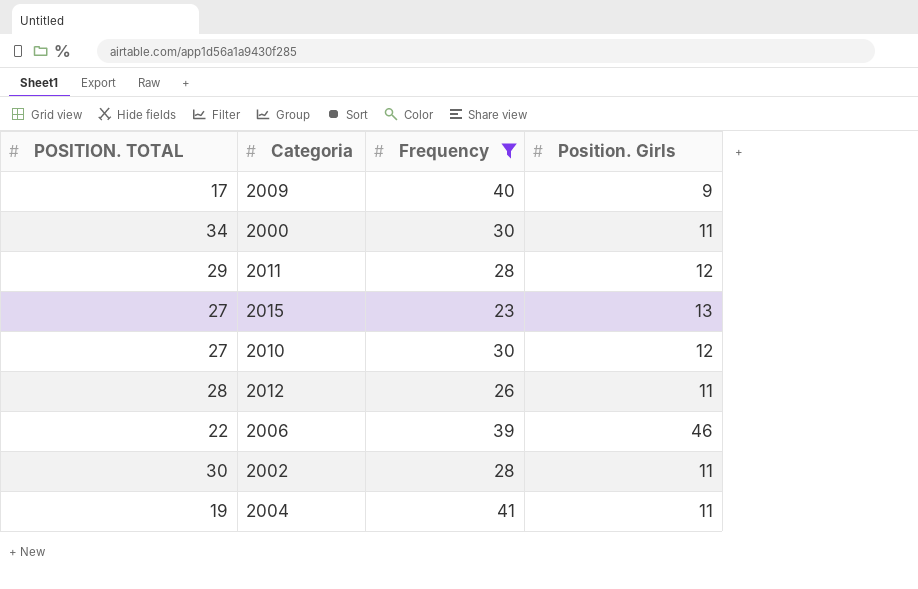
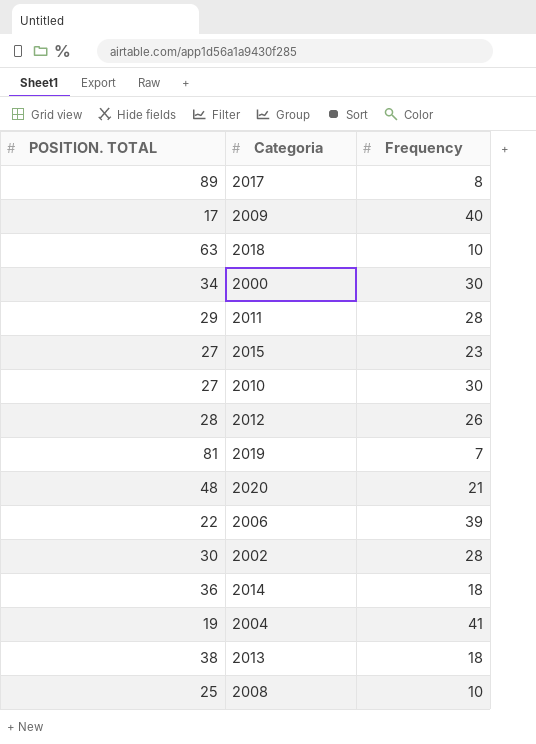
filter: Frequency >= 23 -> none
column Position. Girls | position: 4 -> none

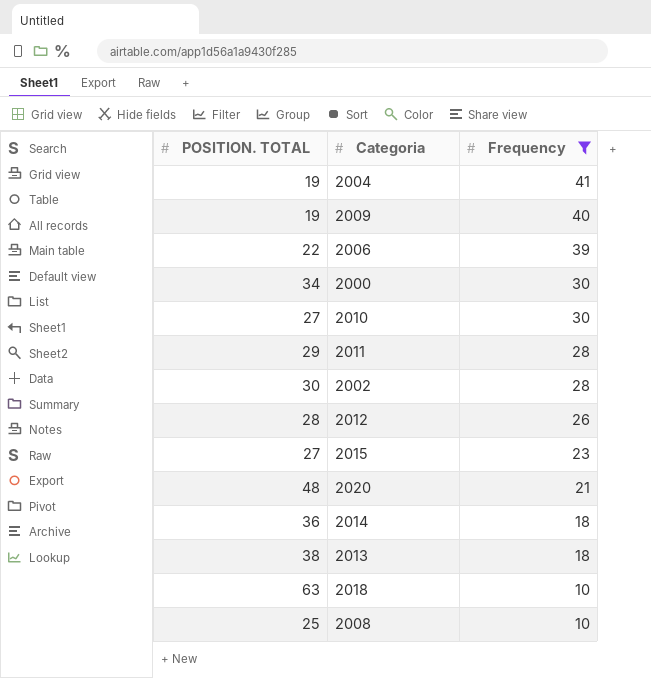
filter: none -> Frequency >= 10
row order: none -> Frequency descending
2009 | POSITION. TOTAL: 17 -> 19

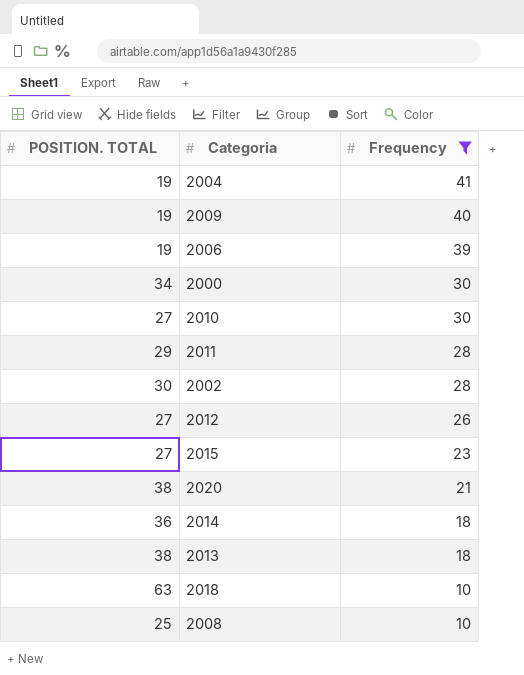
2006 | POSITION. TOTAL: 22 -> 19
2012 | POSITION. TOTAL: 28 -> 27
2020 | POSITION. TOTAL: 48 -> 38

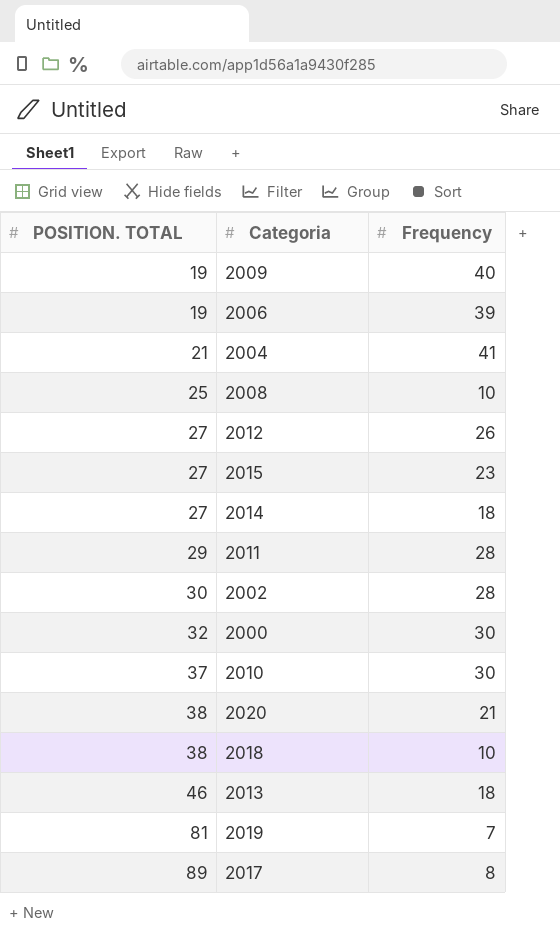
filter: Frequency >= 10 -> none
row order: Frequency descending -> POSITION. TOTAL ascending
2004 | POSITION. TOTAL: 19 -> 21
2014 | POSITION. TOTAL: 36 -> 27
2000 | POSITION. TOTAL: 34 -> 32
2010 | POSITION. TOTAL: 27 -> 37
2018 | POSITION. TOTAL: 63 -> 38
2013 | POSITION. TOTAL: 38 -> 46

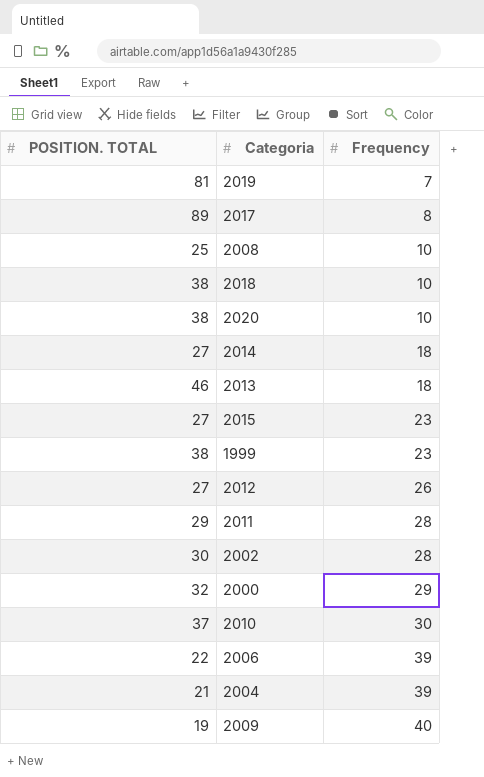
row order: POSITION. TOTAL ascending -> Frequency ascending
2020 | Frequency: 21 -> 10
row 1999: none -> 38 | 23
2000 | Frequency: 30 -> 29
2006 | POSITION. TOTAL: 19 -> 22
2004 | Frequency: 41 -> 39

